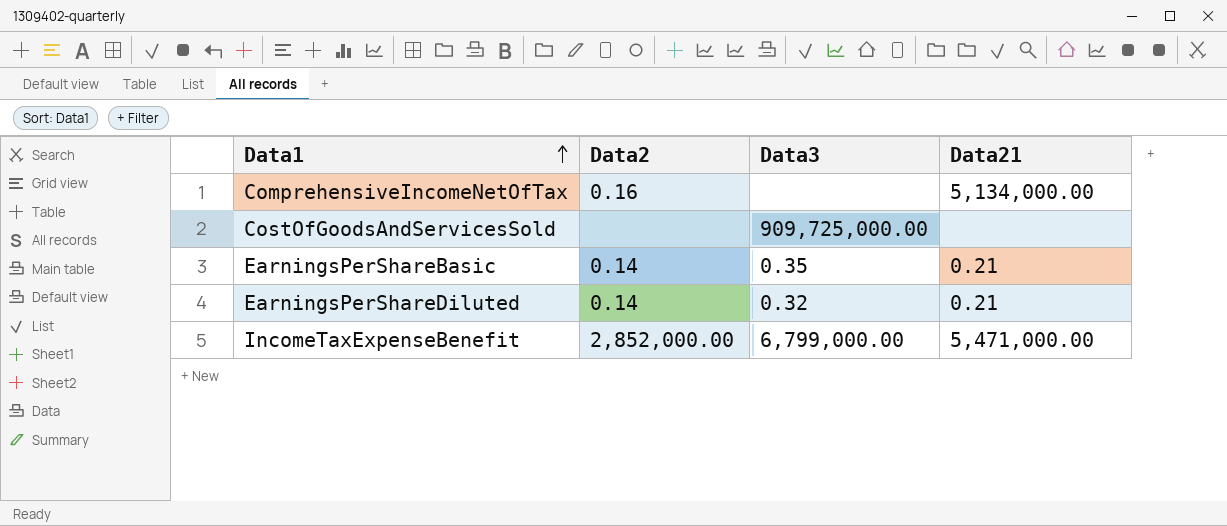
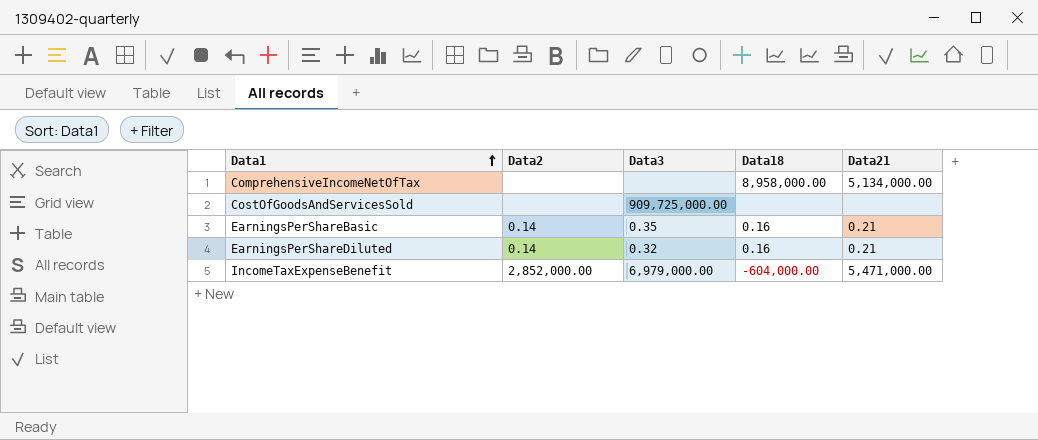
column Data18 | position: none -> 4
ComprehensiveIncomeNetOfTax | Data2: 0.16 -> none
IncomeTaxExpenseBenefit | Data3: 6,799,000.00 -> 6,979,000.00

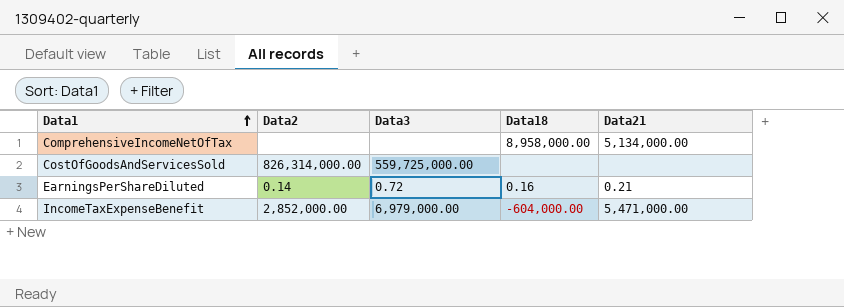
row EarningsPerShareBasic: 0.14 | 0.35 | 0.16 | 0.21 -> none
CostOfGoodsAndServicesSold | Data2: none -> 826,314,000.00
CostOfGoodsAndServicesSold | Data3: 909,725,000.00 -> 559,725,000.00
EarningsPerShareDiluted | Data3: 0.32 -> 0.72

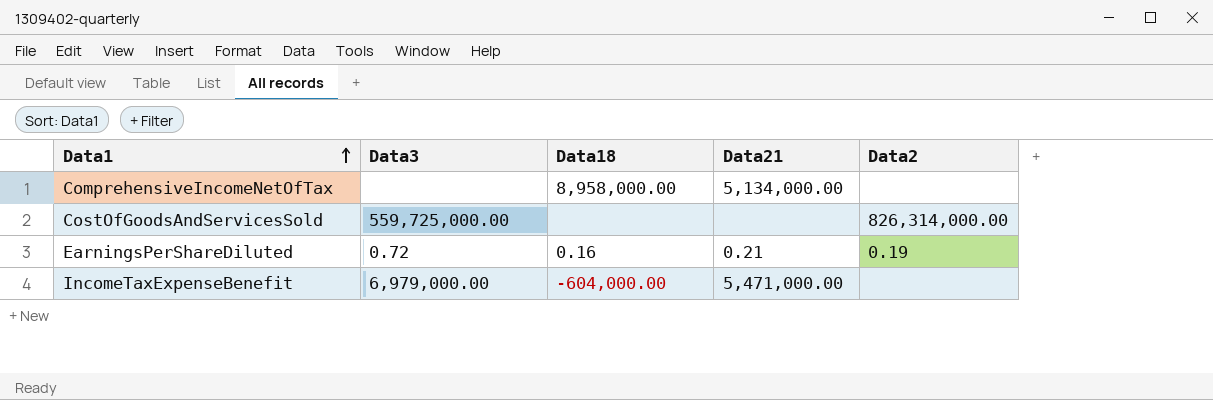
column Data2 | position: 2 -> 5
EarningsPerShareDiluted | Data2: 0.14 -> 0.19
IncomeTaxExpenseBenefit | Data2: 2,852,000.00 -> none

